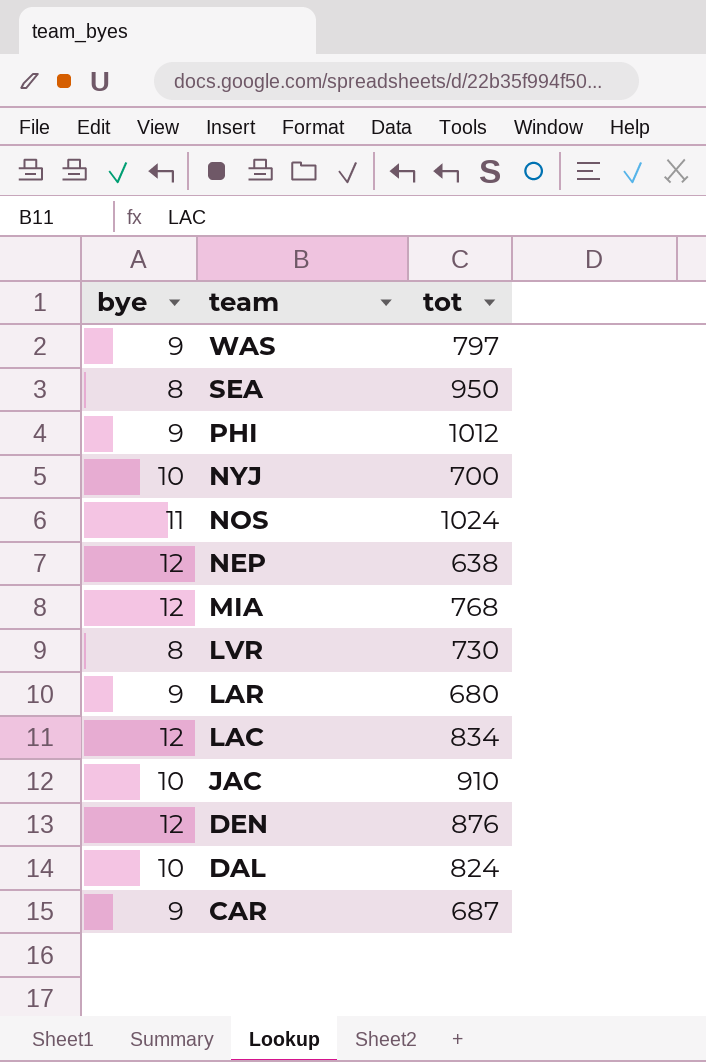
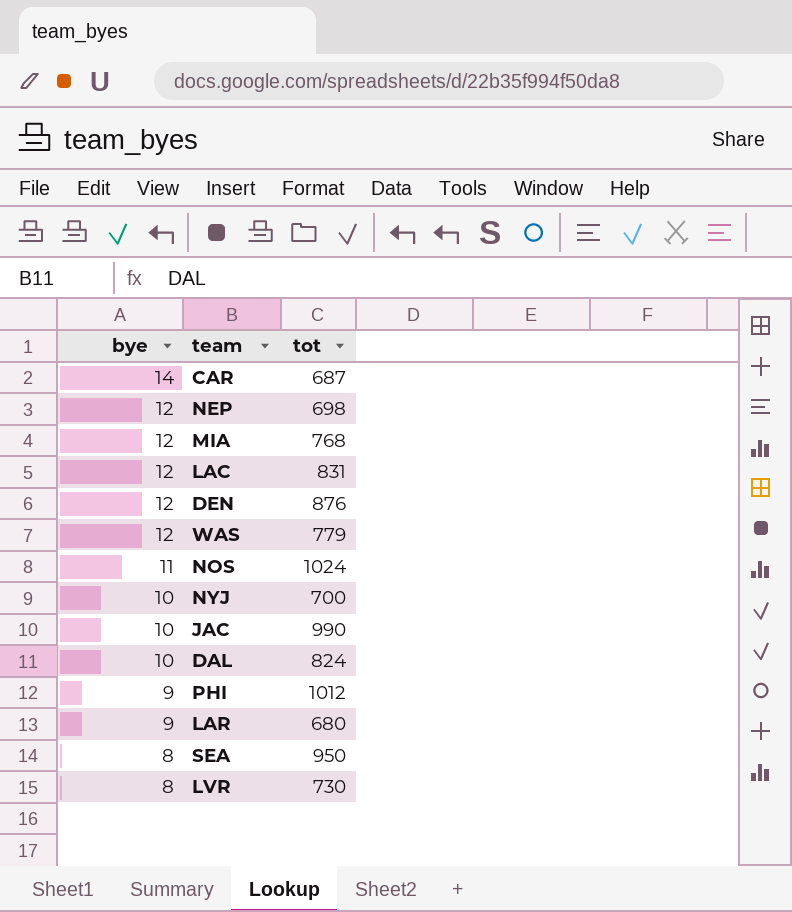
row order: team descending -> bye descending
CAR | bye: 9 -> 14
NEP | tot: 638 -> 698
LAC | tot: 834 -> 831
WAS | bye: 9 -> 12
WAS | tot: 797 -> 779
JAC | tot: 910 -> 990

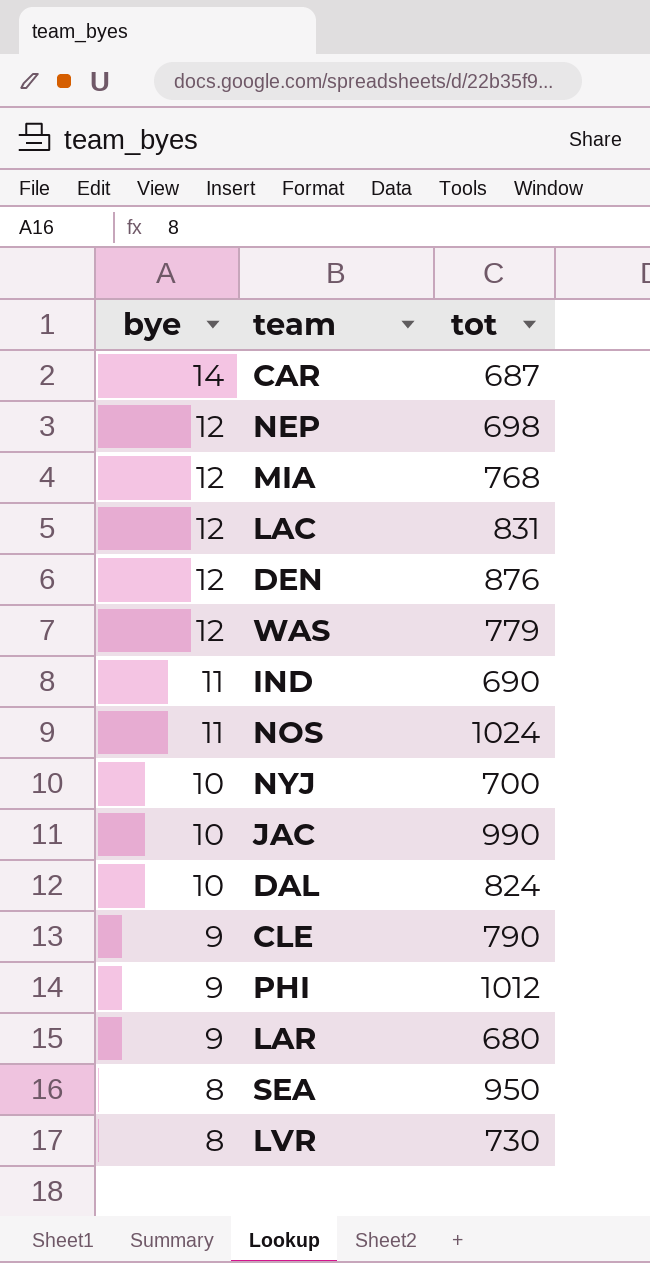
row IND: none -> 11 | 690
row CLE: none -> 9 | 790

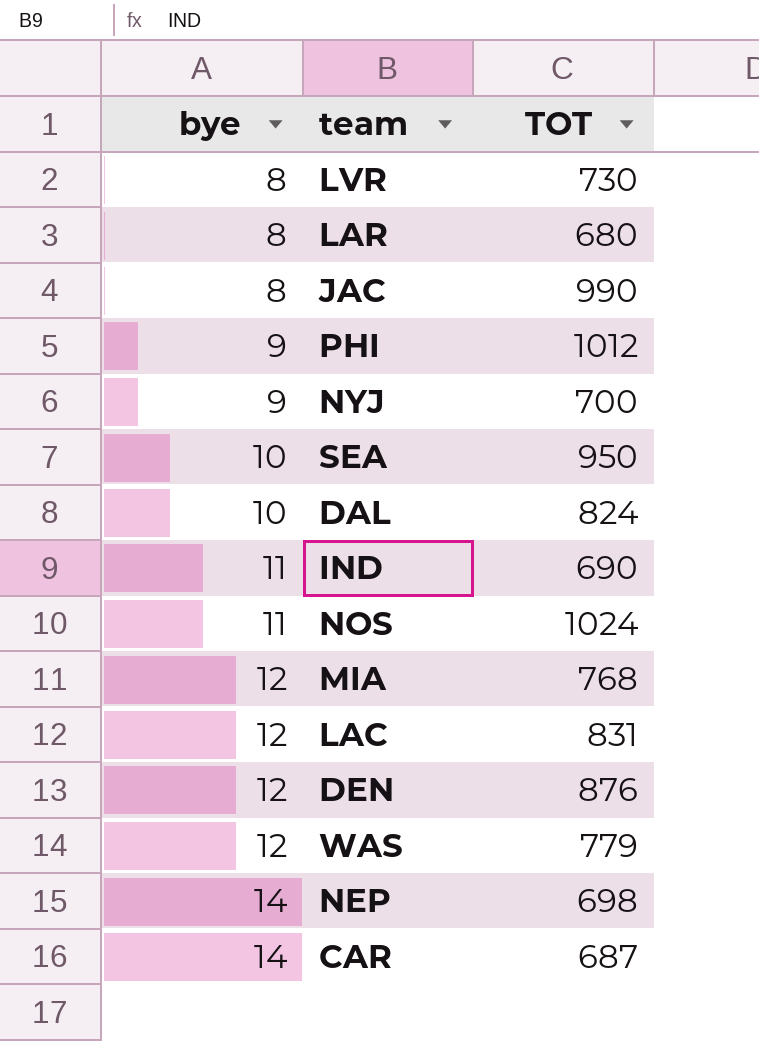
row order: bye descending -> bye ascending
column name: tot -> TOT
row CLE: 9 | 790 -> none
LAR | bye: 9 -> 8
JAC | bye: 10 -> 8
NYJ | bye: 10 -> 9
SEA | bye: 8 -> 10
NEP | bye: 12 -> 14

